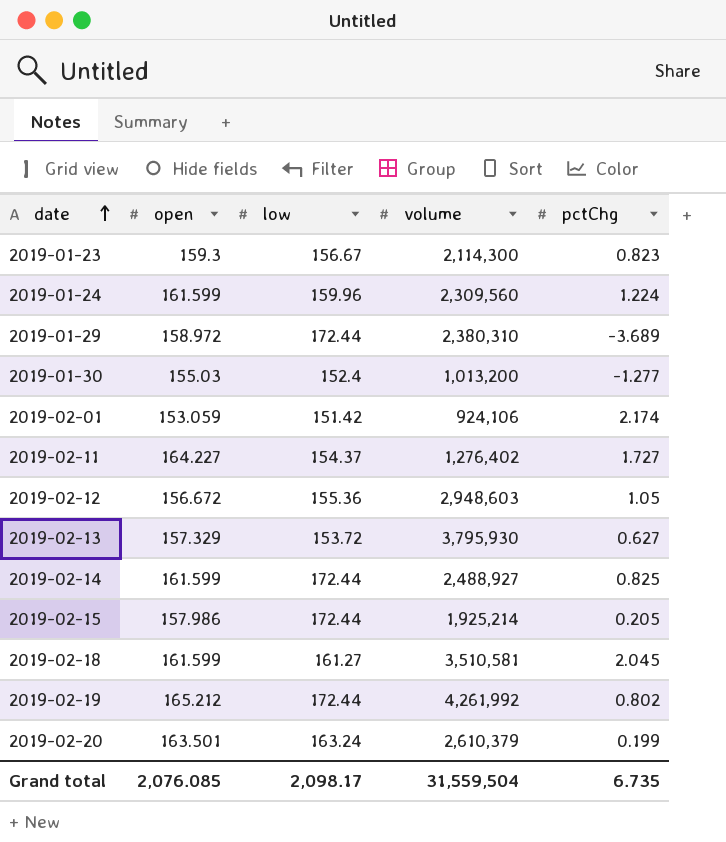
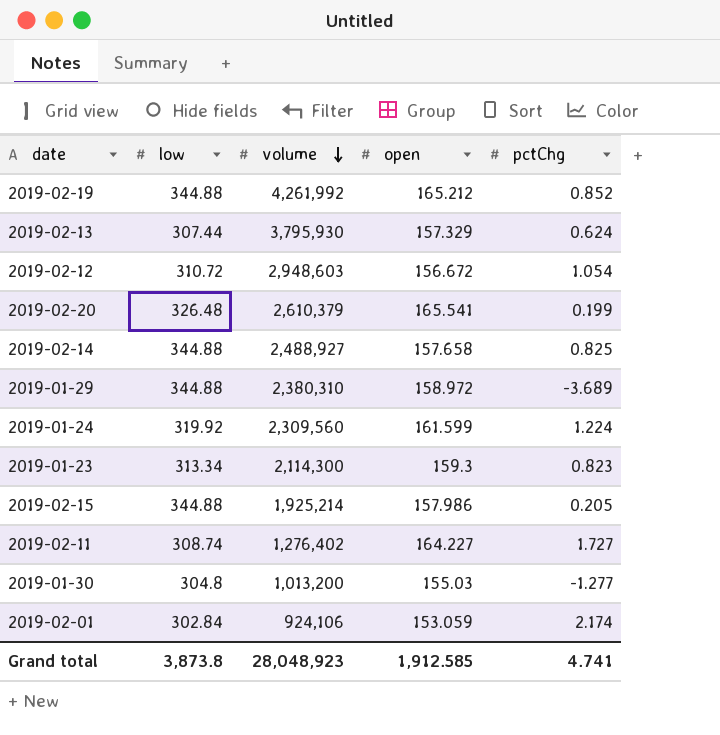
row order: date ascending -> volume descending
column open | position: 2 -> 4
row 2019-02-18: 161.599 | 161.27 | 3,510,581 | 2.045 -> none
2019-02-19 | low: 172.44 -> 344.88
2019-02-19 | pctChg: 0.802 -> 0.852
2019-02-13 | low: 153.72 -> 307.44
2019-02-13 | pctChg: 0.627 -> 0.624
2019-02-12 | low: 155.36 -> 310.72
2019-02-12 | pctChg: 1.05 -> 1.054
2019-02-20 | low: 163.24 -> 326.48
2019-02-20 | open: 163.501 -> 165.541
2019-02-14 | low: 172.44 -> 344.88
2019-02-14 | open: 161.599 -> 157.658
2019-01-29 | low: 172.44 -> 344.88
2019-01-24 | low: 159.96 -> 319.92
2019-01-23 | low: 156.67 -> 313.34
2019-02-15 | low: 172.44 -> 344.88
2019-02-11 | low: 154.37 -> 308.74
2019-01-30 | low: 152.4 -> 304.8
2019-02-01 | low: 151.42 -> 302.84
Grand total | low: 2,098.17 -> 3,873.8
Grand total | volume: 31,559,504 -> 28,048,923
Grand total | open: 2,076.085 -> 1,912.585
Grand total | pctChg: 6.735 -> 4.741

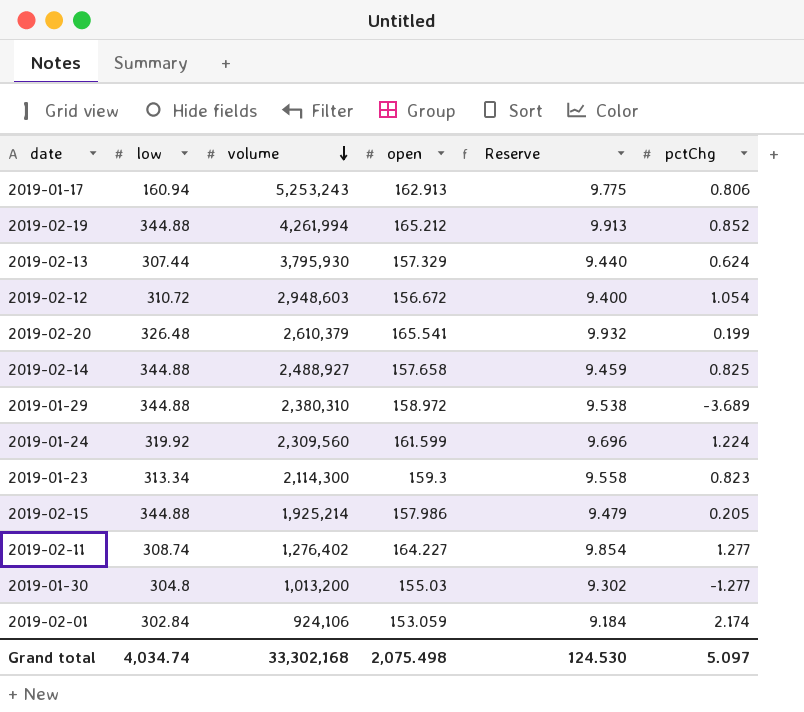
column Reserve | formula: none -> [open] * 0.06
row 2019-01-17: none -> 160.94 | 5,253,243 | 162.913 | 9.775 | 0.806
2019-02-19 | volume: 4,261,992 -> 4,261,994
2019-02-11 | pctChg: 1.727 -> 1.277
Grand total | low: 3,873.8 -> 4,034.74
Grand total | volume: 28,048,923 -> 33,302,168
Grand total | open: 1,912.585 -> 2,075.498
Grand total | pctChg: 4.741 -> 5.097

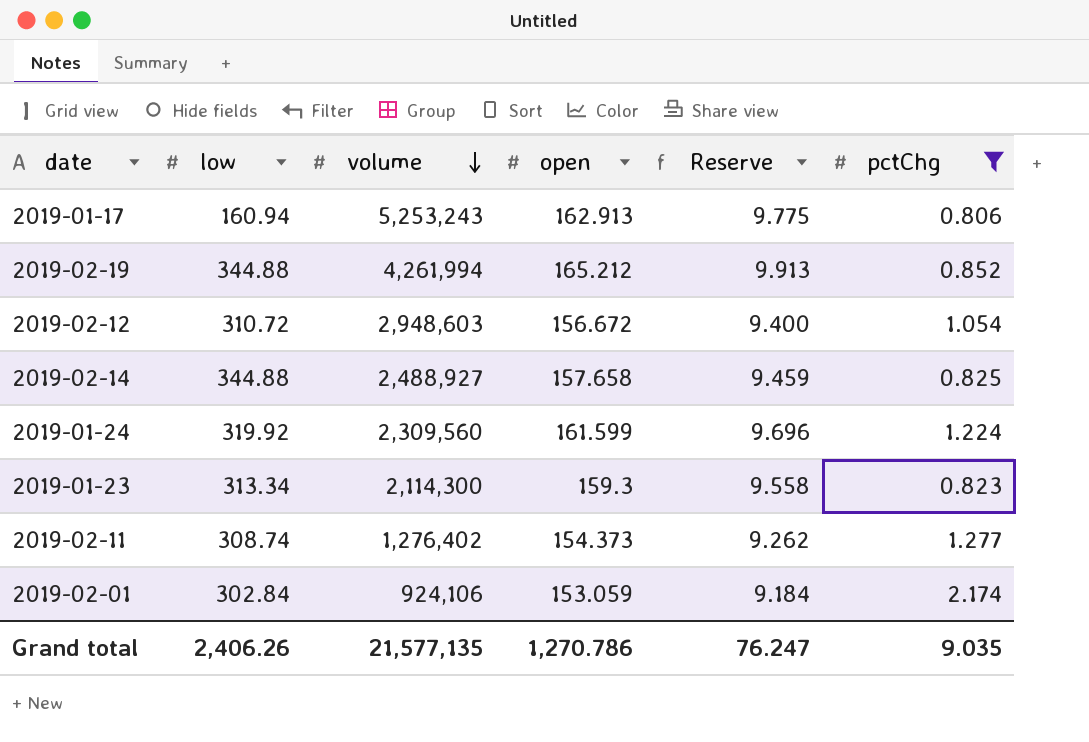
filter: none -> pctChg >= 0.806
2019-02-11 | open: 164.227 -> 154.373
2019-02-11 | Reserve: 9.854 -> 9.262
Grand total | low: 4,034.74 -> 2,406.26
Grand total | volume: 33,302,168 -> 21,577,135
Grand total | open: 2,075.498 -> 1,270.786
Grand total | Reserve: 124.530 -> 76.247
Grand total | pctChg: 5.097 -> 9.035

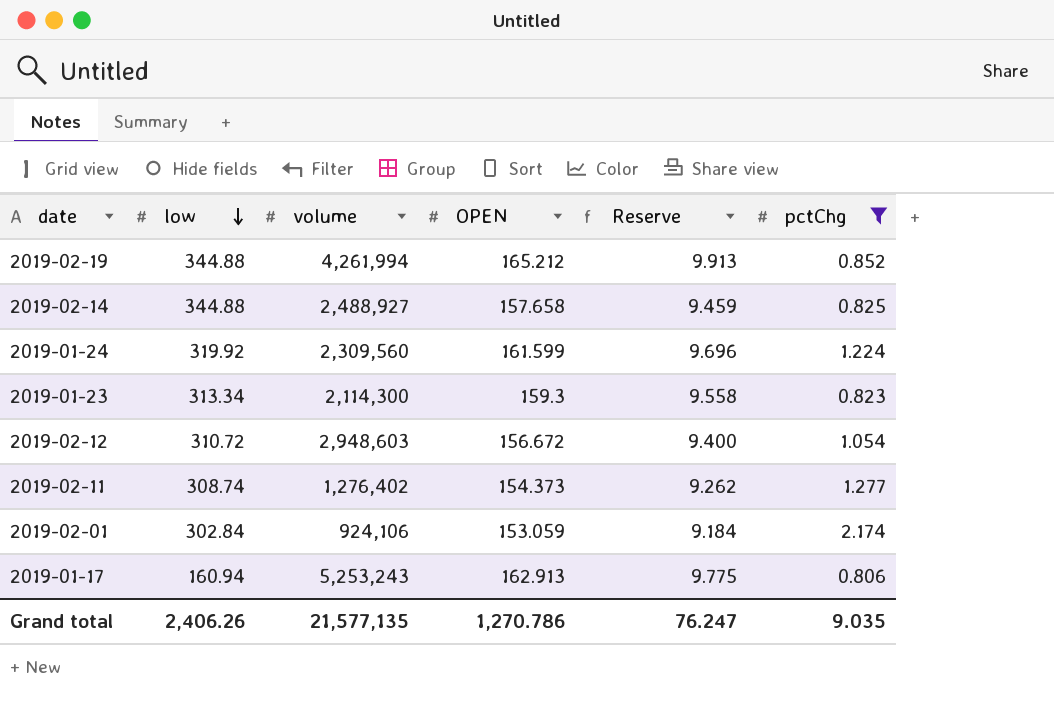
row order: volume descending -> low descending
column name: open -> OPEN

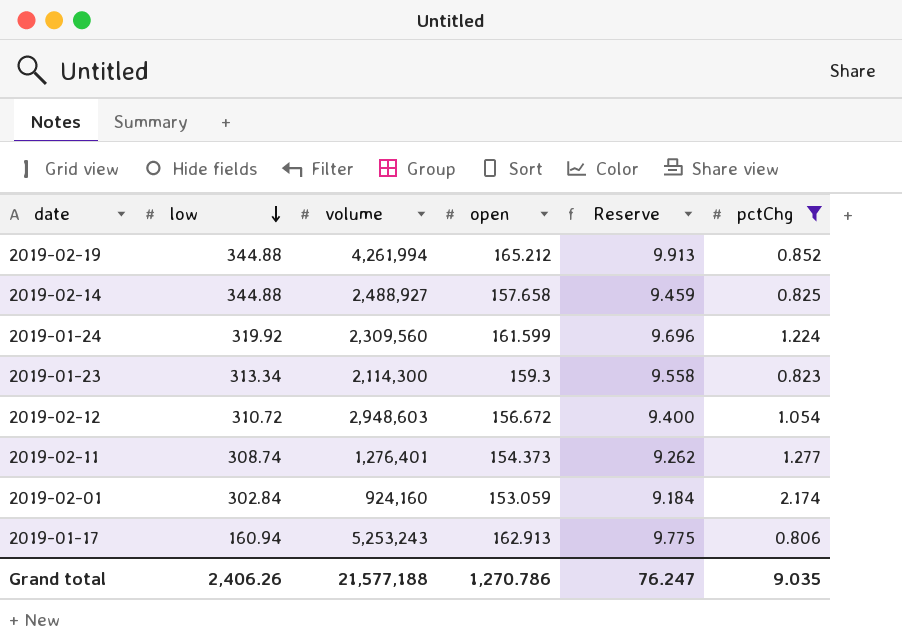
column name: OPEN -> open
2019-02-11 | volume: 1,276,402 -> 1,276,401
2019-02-01 | volume: 924,106 -> 924,160
Grand total | volume: 21,577,135 -> 21,577,188

